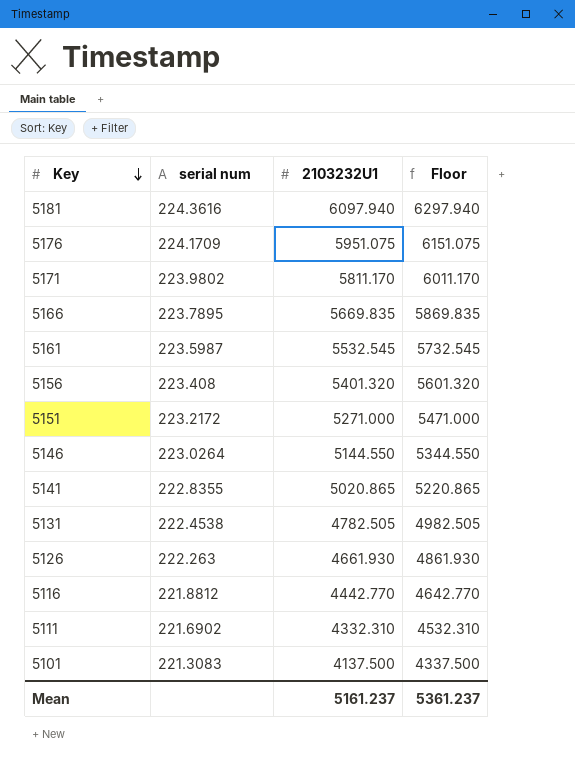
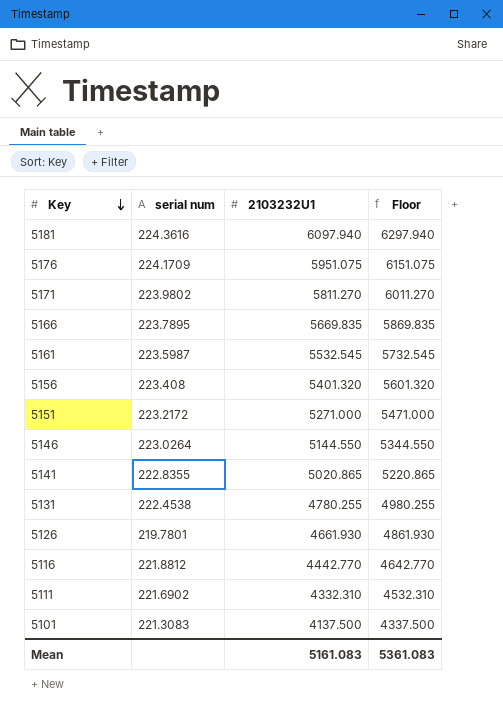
5171 | 2103232U1: 5811.170 -> 5811.270
5171 | Floor: 6011.170 -> 6011.270
5131 | 2103232U1: 4782.505 -> 4780.255
5131 | Floor: 4982.505 -> 4980.255
5126 | serial num: 222.263 -> 219.7801
Mean | 2103232U1: 5161.237 -> 5161.083
Mean | Floor: 5361.237 -> 5361.083

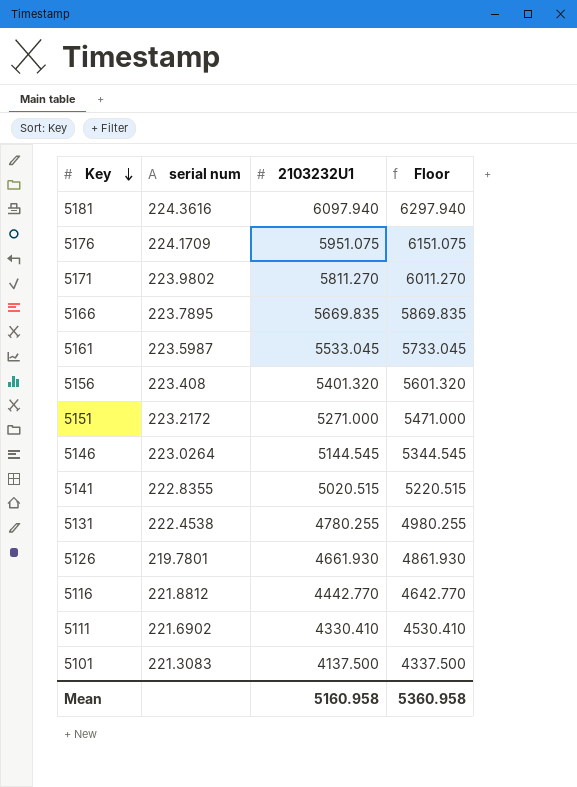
5161 | 2103232U1: 5532.545 -> 5533.045
5161 | Floor: 5732.545 -> 5733.045
5146 | 2103232U1: 5144.550 -> 5144.545
5146 | Floor: 5344.550 -> 5344.545
5141 | 2103232U1: 5020.865 -> 5020.515
5141 | Floor: 5220.865 -> 5220.515
5111 | 2103232U1: 4332.310 -> 4330.410
5111 | Floor: 4532.310 -> 4530.410
Mean | 2103232U1: 5161.083 -> 5160.958
Mean | Floor: 5361.083 -> 5360.958

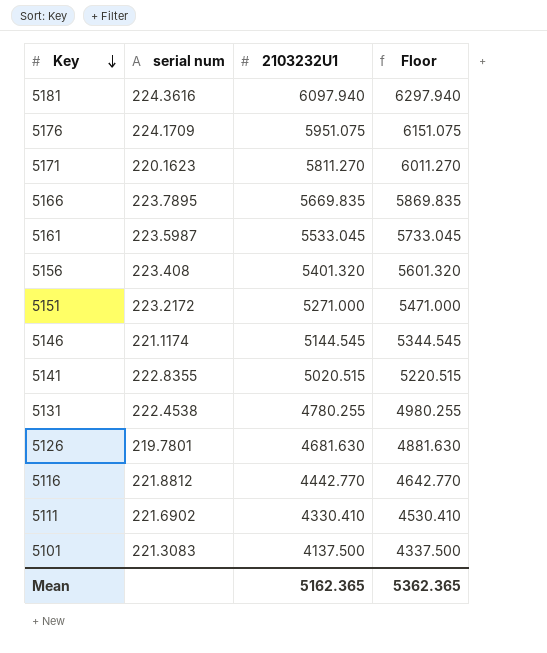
5171 | serial num: 223.9802 -> 220.1623
5146 | serial num: 223.0264 -> 221.1174
5126 | 2103232U1: 4661.930 -> 4681.630
5126 | Floor: 4861.930 -> 4881.630
Mean | 2103232U1: 5160.958 -> 5162.365
Mean | Floor: 5360.958 -> 5362.365

